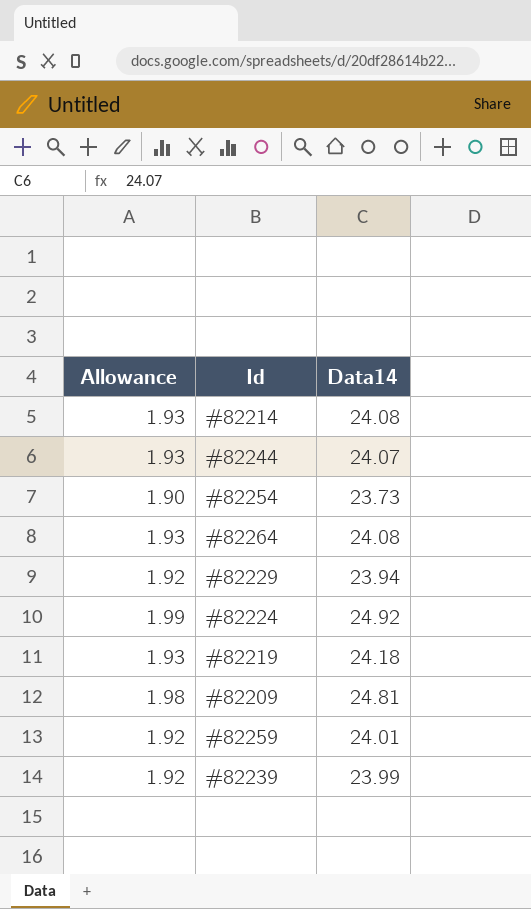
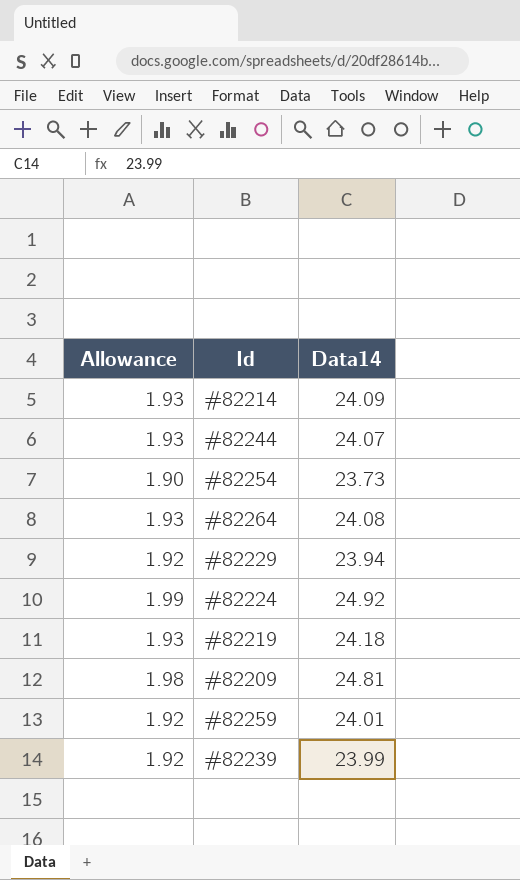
#82214 | Data14: 24.08 -> 24.09

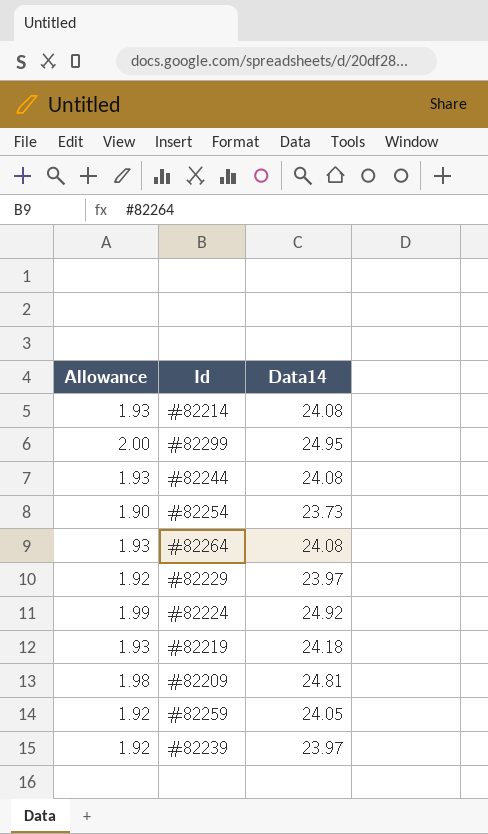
#82214 | Data14: 24.09 -> 24.08
row #82299: none -> 2.00 | 24.95
#82244 | Data14: 24.07 -> 24.08
#82229 | Data14: 23.94 -> 23.97
#82259 | Data14: 24.01 -> 24.05
#82239 | Data14: 23.99 -> 23.97

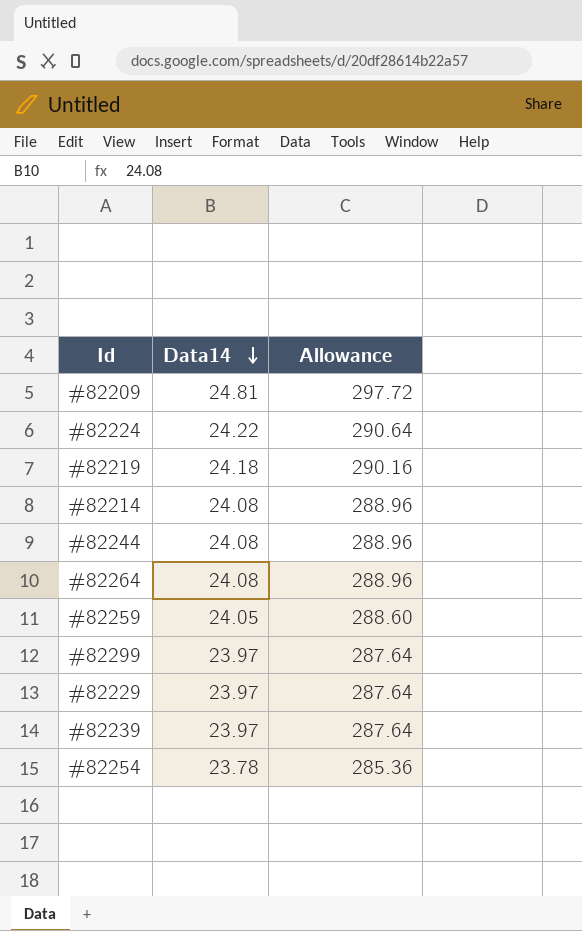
row order: none -> Data14 descending
column Allowance | formula: [Data14] * 0.08 -> [Data14] * 12
column Allowance | position: 1 -> 3
#82224 | Data14: 24.92 -> 24.22
#82299 | Data14: 24.95 -> 23.97
#82254 | Data14: 23.73 -> 23.78

